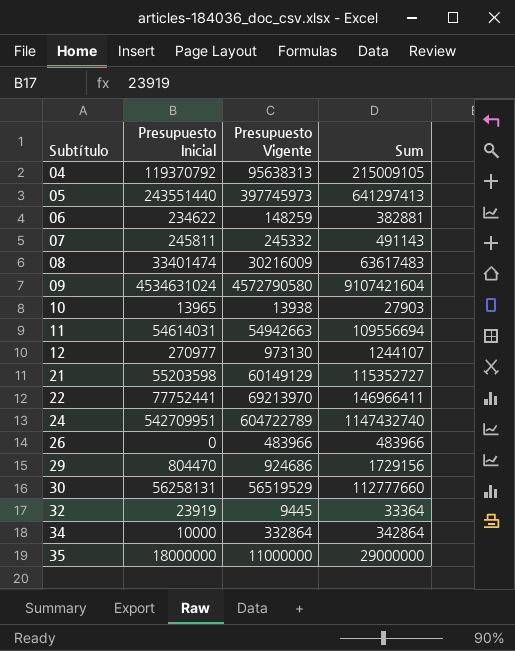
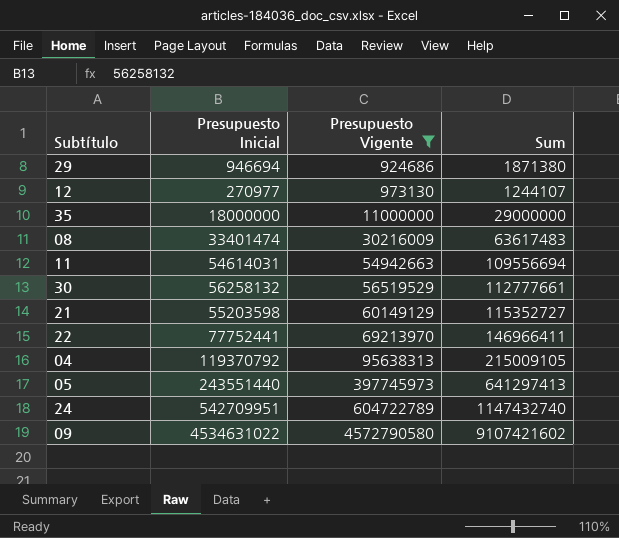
filter: none -> Presupuesto Vigente >= 924686
row order: Subtítulo ascending -> Presupuesto Vigente ascending
29 | Presupuesto Inicial: 804470 -> 946694
29 | Sum: 1729156 -> 1871380
30 | Presupuesto Inicial: 56258131 -> 56258132
30 | Sum: 112777660 -> 112777661
09 | Presupuesto Inicial: 4534631024 -> 4534631022
09 | Sum: 9107421604 -> 9107421602

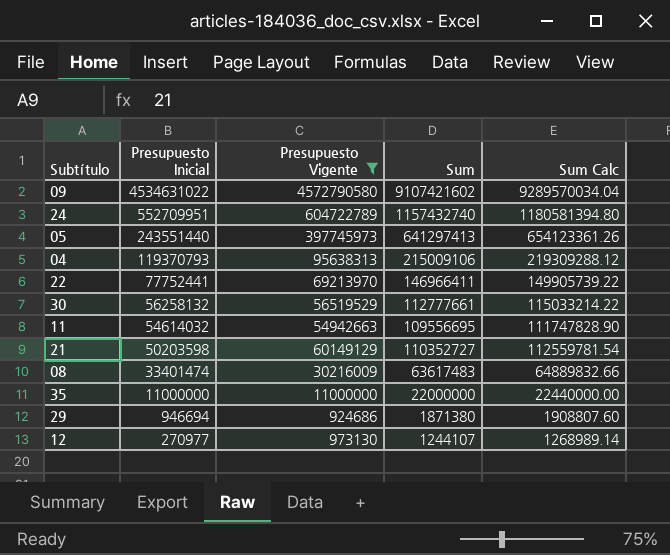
row order: Presupuesto Vigente ascending -> Presupuesto Inicial descending
column Sum Calc | formula: none -> [Sum] * 1.02
24 | Presupuesto Inicial: 542709951 -> 552709951
24 | Sum: 1147432740 -> 1157432740
04 | Presupuesto Inicial: 119370792 -> 119370793
04 | Sum: 215009105 -> 215009106
11 | Presupuesto Inicial: 54614031 -> 54614032
11 | Sum: 109556694 -> 109556695
21 | Presupuesto Inicial: 55203598 -> 50203598
21 | Sum: 115352727 -> 110352727
35 | Presupuesto Inicial: 18000000 -> 11000000
35 | Sum: 29000000 -> 22000000

